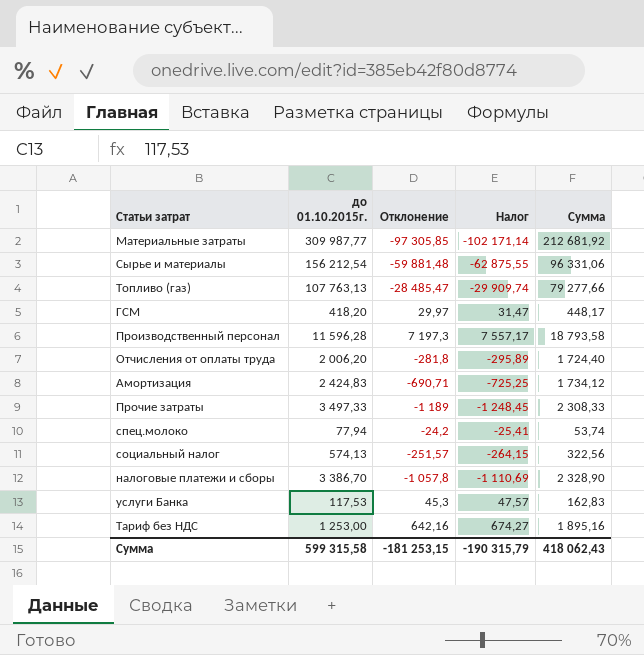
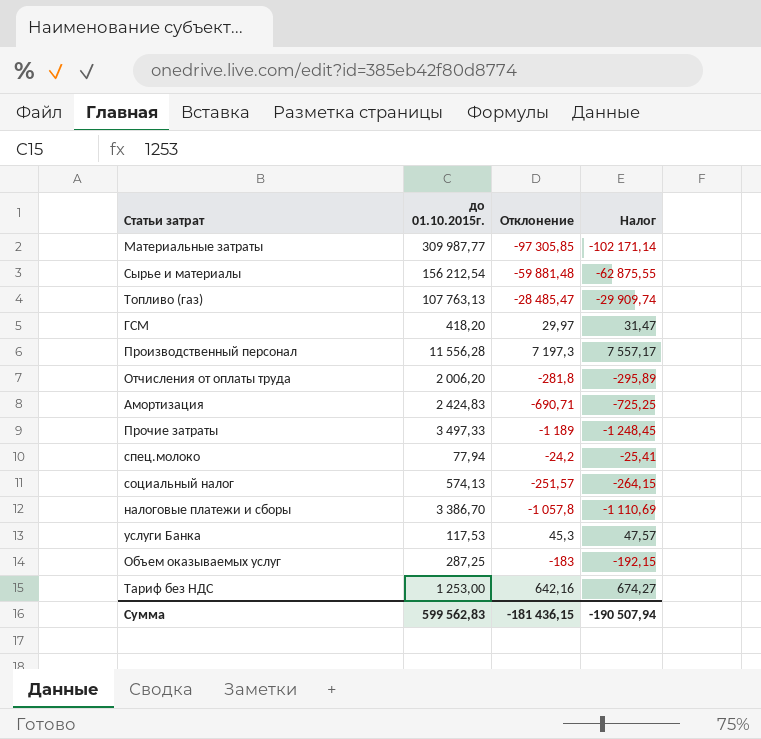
column Сумма | formula: [до 01.10.2015г.] + [Отклонение] -> none
Производственный персонал | до 01.10.2015г.: 11 596,28 -> 11 556,28
row Объем оказываемых услуг: none -> 287,25 | -183 | -192,15
Сумма | до 01.10.2015г.: 599 315,58 -> 599 562,83
Сумма | Отклонение: -181 253,15 -> -181 436,15
Сумма | Налог: -190 315,79 -> -190 507,94

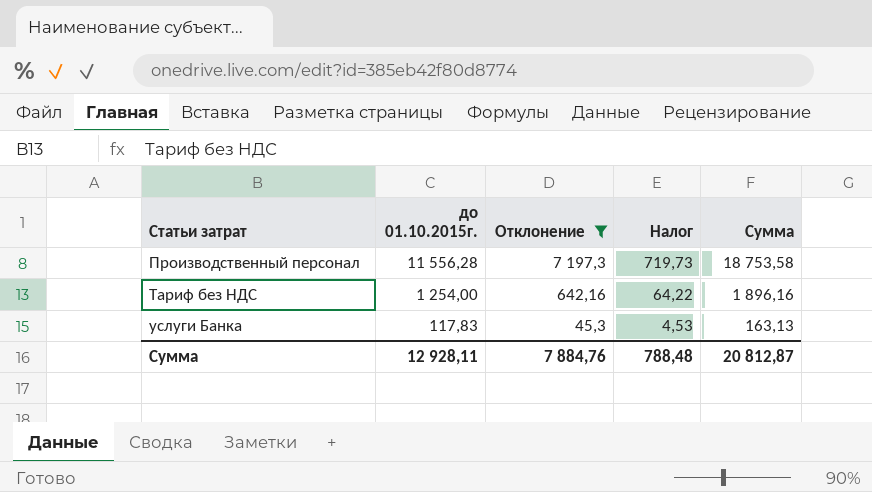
filter: none -> Отклонение >= 45,3
row order: none -> Статьи затрат ascending
column Налог | formula: [Отклонение] * 1,05 -> [Отклонение] * 0,1
column Сумма | formula: none -> [до 01.10.2015г.] + [Отклонение]
Тариф без НДС | до 01.10.2015г.: 1 253,00 -> 1 254,00
услуги Банка | до 01.10.2015г.: 117,53 -> 117,83
Сумма | до 01.10.2015г.: 599 562,83 -> 12 928,11
Сумма | Отклонение: -181 436,15 -> 7 884,76
Сумма | Налог: -190 507,94 -> 788,48

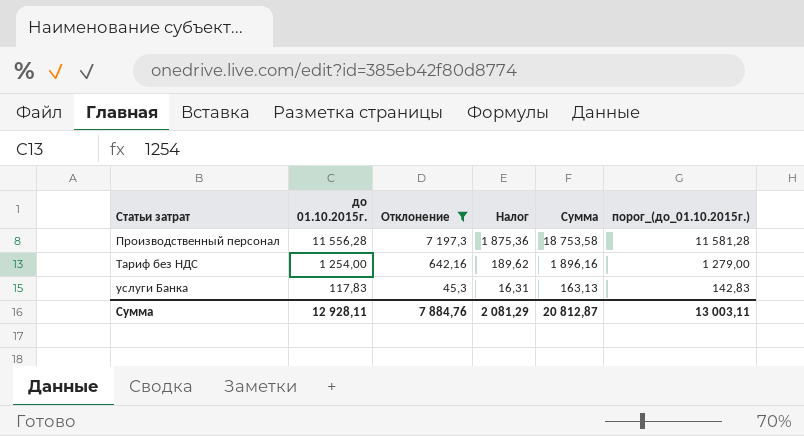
column Налог | formula: [Отклонение] * 0,1 -> [Сумма] * 0,1
column порог_(до_01.10.2015г.) | formula: none -> [до 01.10.2015г.] + 25
Сумма | Налог: 788,48 -> 2 081,29

